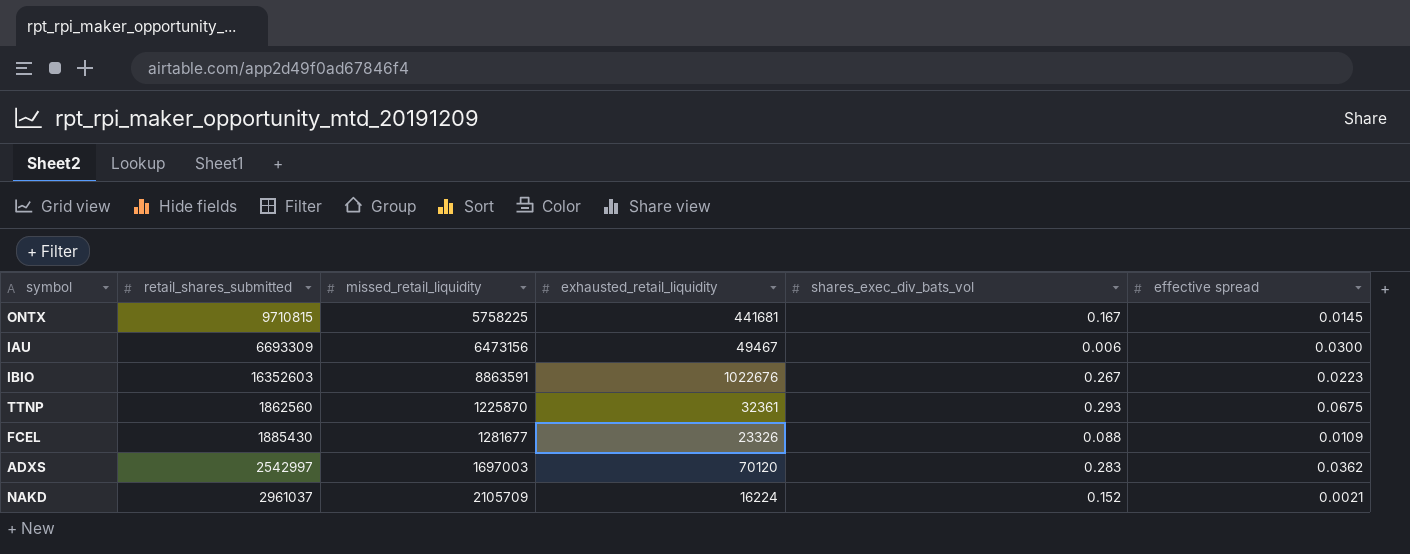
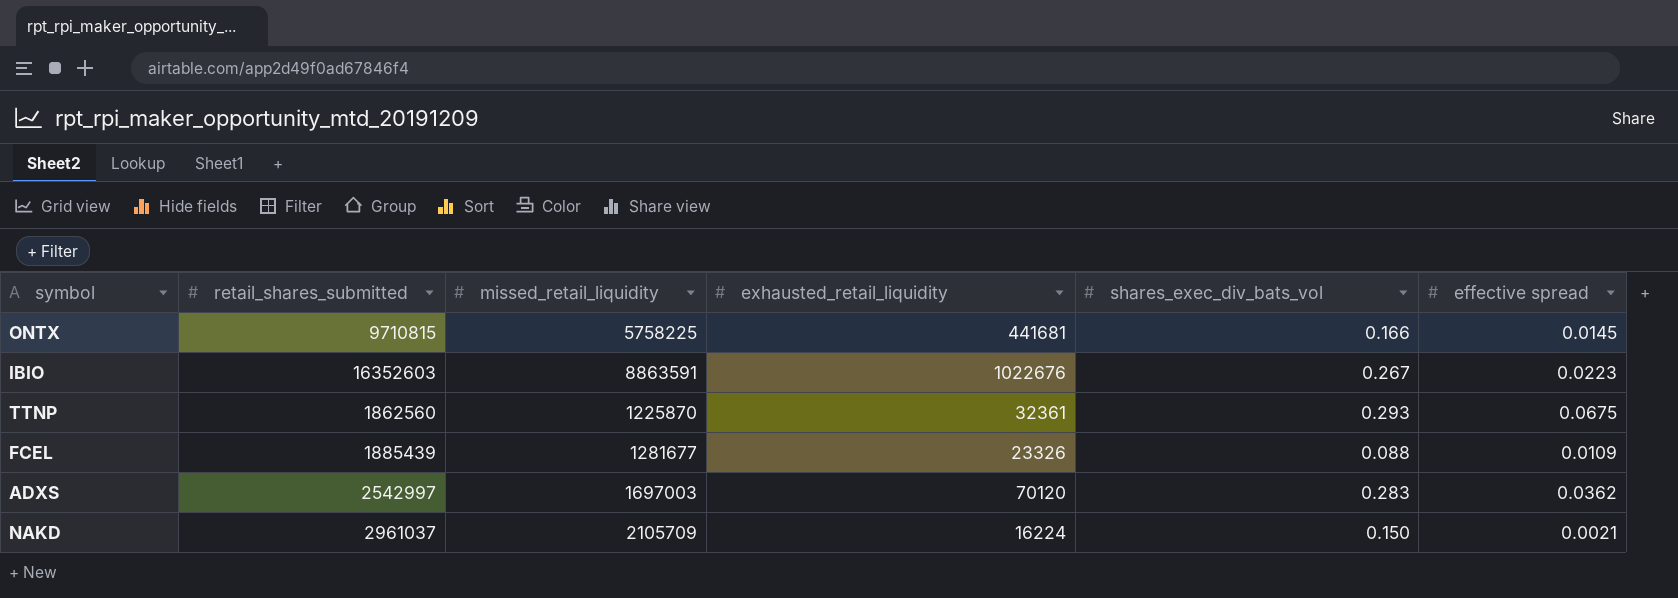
row IAU: 6693309 | 6473156 | 49467 | 0.006 | 0.0300 -> none
ONTX | shares_exec_div_bats_vol: 0.167 -> 0.166
FCEL | retail_shares_submitted: 1885430 -> 1885439
NAKD | shares_exec_div_bats_vol: 0.152 -> 0.150

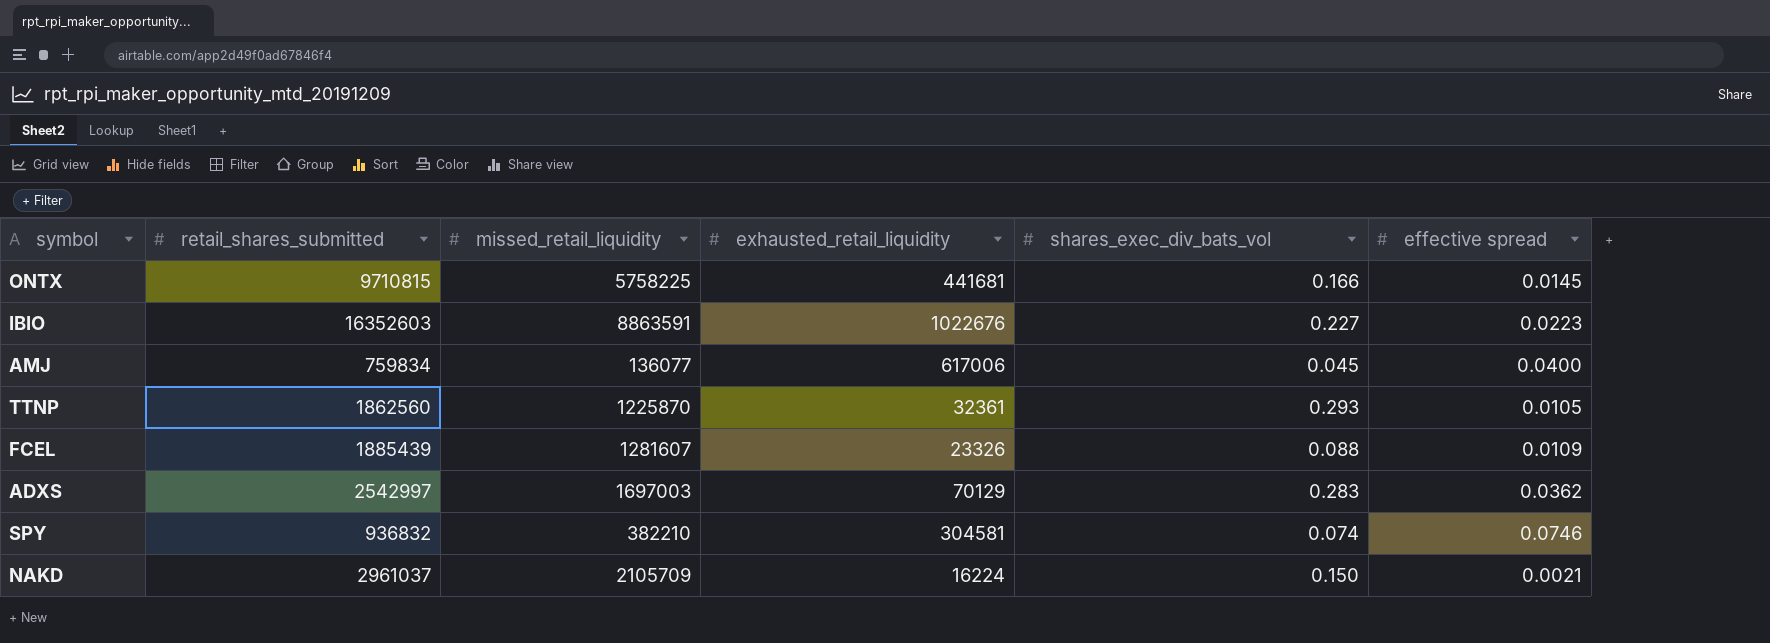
IBIO | shares_exec_div_bats_vol: 0.267 -> 0.227
row AMJ: none -> 759834 | 136077 | 617006 | 0.045 | 0.0400
TTNP | effective spread: 0.0675 -> 0.0105
FCEL | missed_retail_liquidity: 1281677 -> 1281607
ADXS | exhausted_retail_liquidity: 70120 -> 70129
row SPY: none -> 936832 | 382210 | 304581 | 0.074 | 0.0746

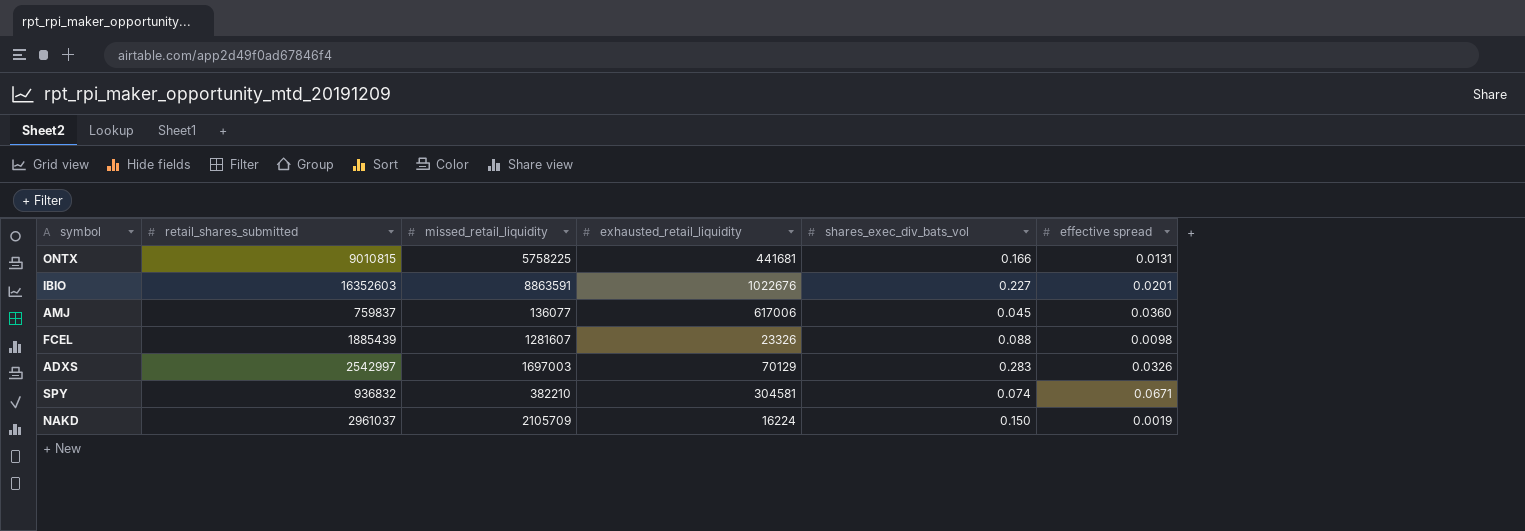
row TTNP: 1862560 | 1225870 | 32361 | 0.293 | 0.0105 -> none
ONTX | retail_shares_submitted: 9710815 -> 9010815
ONTX | effective spread: 0.0145 -> 0.0131
IBIO | effective spread: 0.0223 -> 0.0201
AMJ | retail_shares_submitted: 759834 -> 759837
AMJ | effective spread: 0.0400 -> 0.0360
FCEL | effective spread: 0.0109 -> 0.0098
ADXS | effective spread: 0.0362 -> 0.0326
SPY | effective spread: 0.0746 -> 0.0671
NAKD | effective spread: 0.0021 -> 0.0019

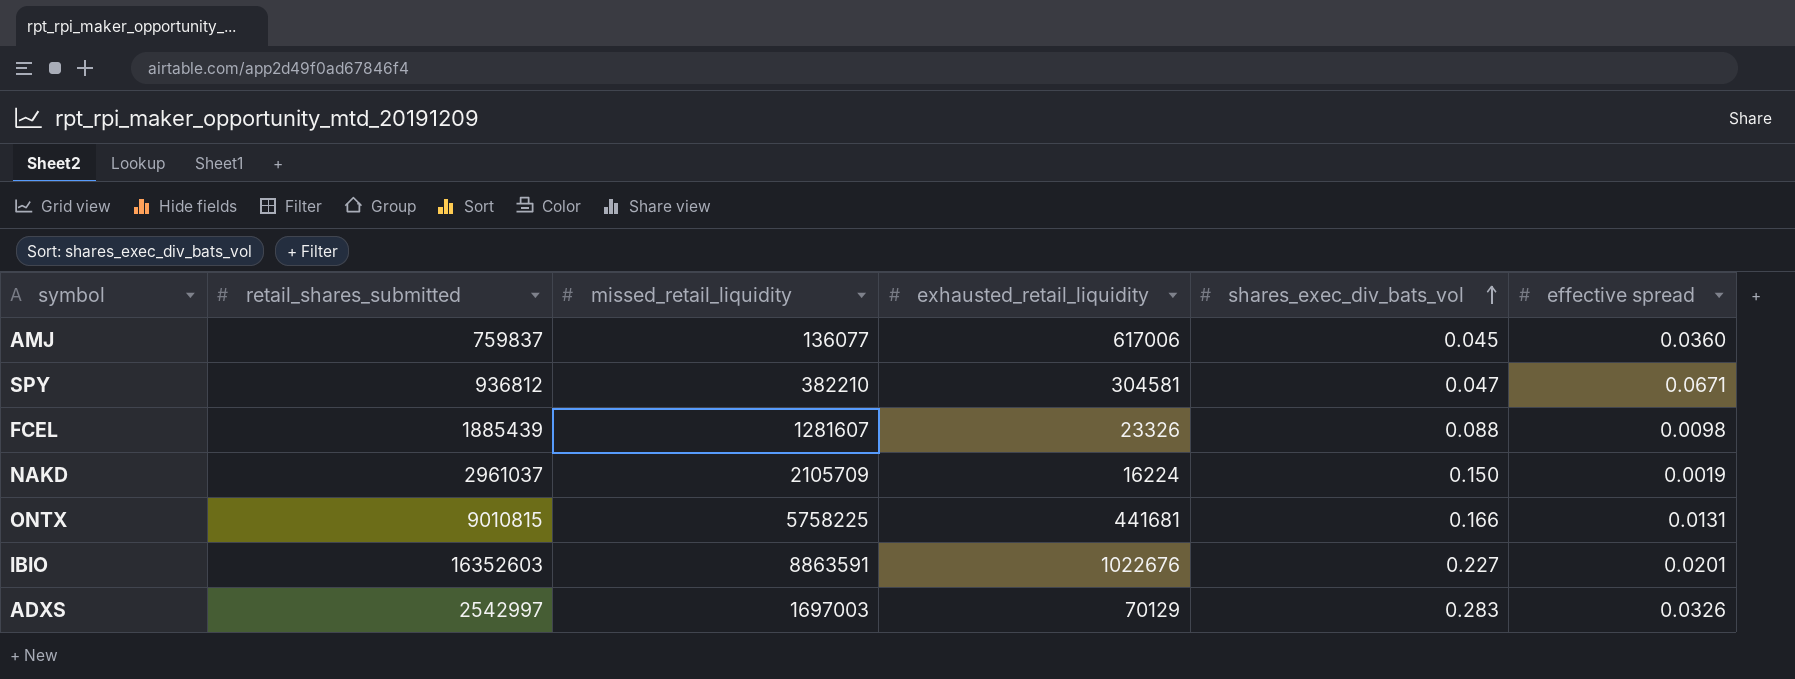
row order: none -> shares_exec_div_bats_vol ascending
SPY | retail_shares_submitted: 936832 -> 936812
SPY | shares_exec_div_bats_vol: 0.074 -> 0.047

